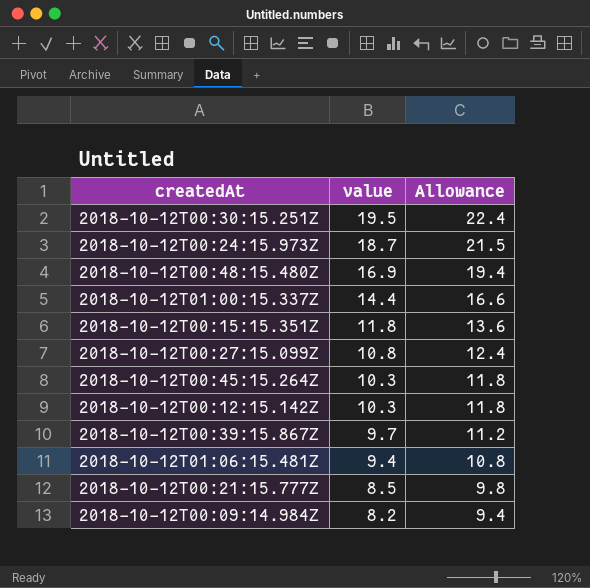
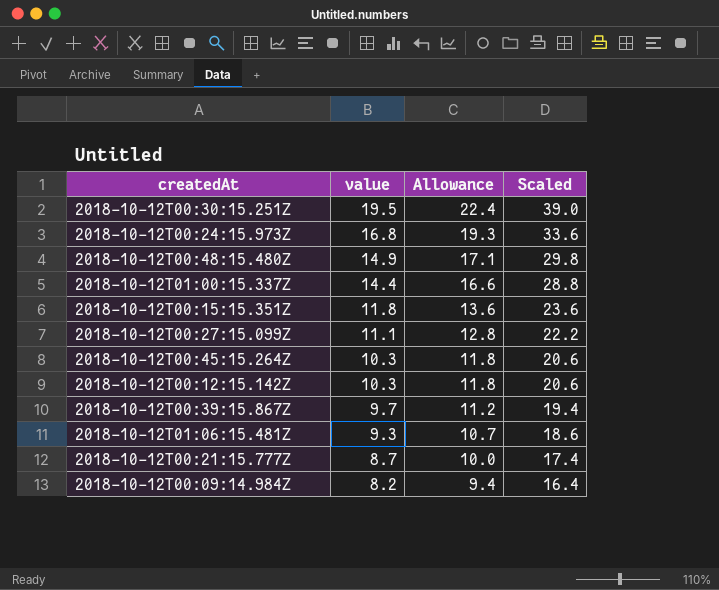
column Scaled | formula: none -> [value] * 2
2018-10-12T00:24:15.973Z | value: 18.7 -> 16.8
2018-10-12T00:24:15.973Z | Allowance: 21.5 -> 19.3
2018-10-12T00:48:15.480Z | value: 16.9 -> 14.9
2018-10-12T00:48:15.480Z | Allowance: 19.4 -> 17.1
2018-10-12T00:27:15.099Z | value: 10.8 -> 11.1
2018-10-12T00:27:15.099Z | Allowance: 12.4 -> 12.8
2018-10-12T01:06:15.481Z | value: 9.4 -> 9.3
2018-10-12T01:06:15.481Z | Allowance: 10.8 -> 10.7
2018-10-12T00:21:15.777Z | value: 8.5 -> 8.7
2018-10-12T00:21:15.777Z | Allowance: 9.8 -> 10.0

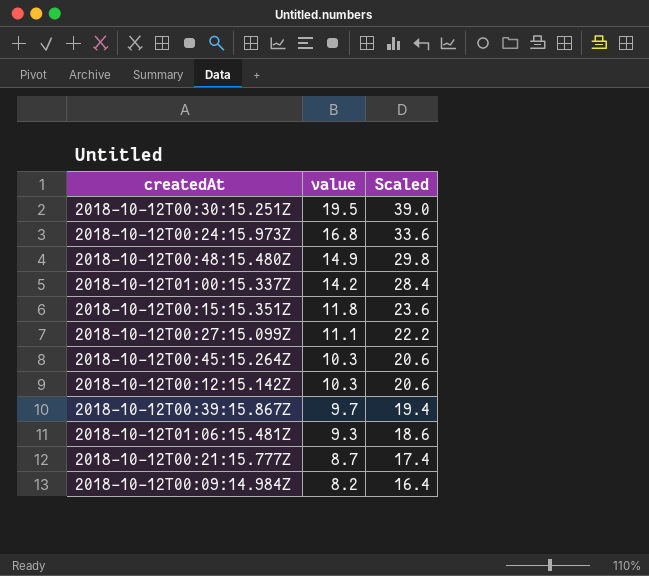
column Allowance | formula: [value] * 1.15 -> none
2018-10-12T01:00:15.337Z | value: 14.4 -> 14.2
2018-10-12T01:00:15.337Z | Scaled: 28.8 -> 28.4

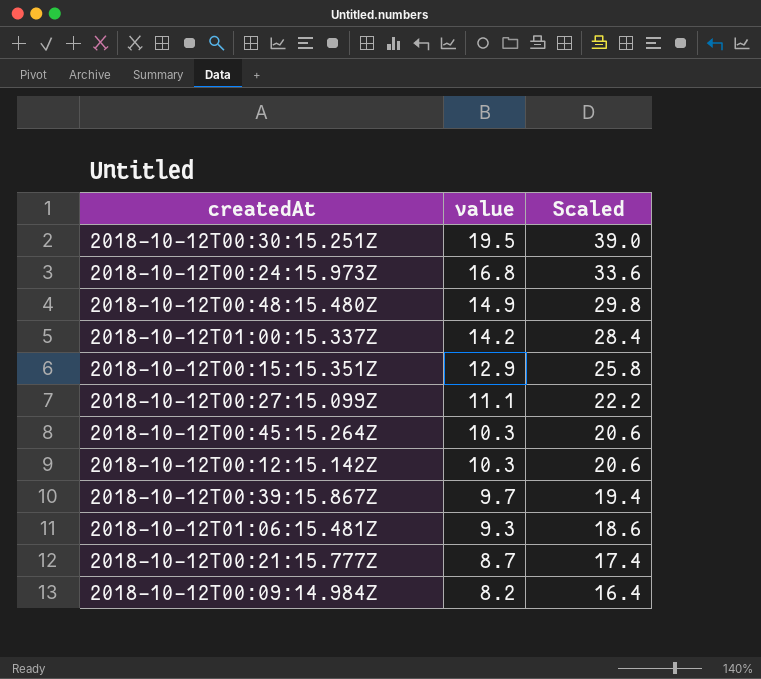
2018-10-12T00:15:15.351Z | value: 11.8 -> 12.9
2018-10-12T00:15:15.351Z | Scaled: 23.6 -> 25.8

